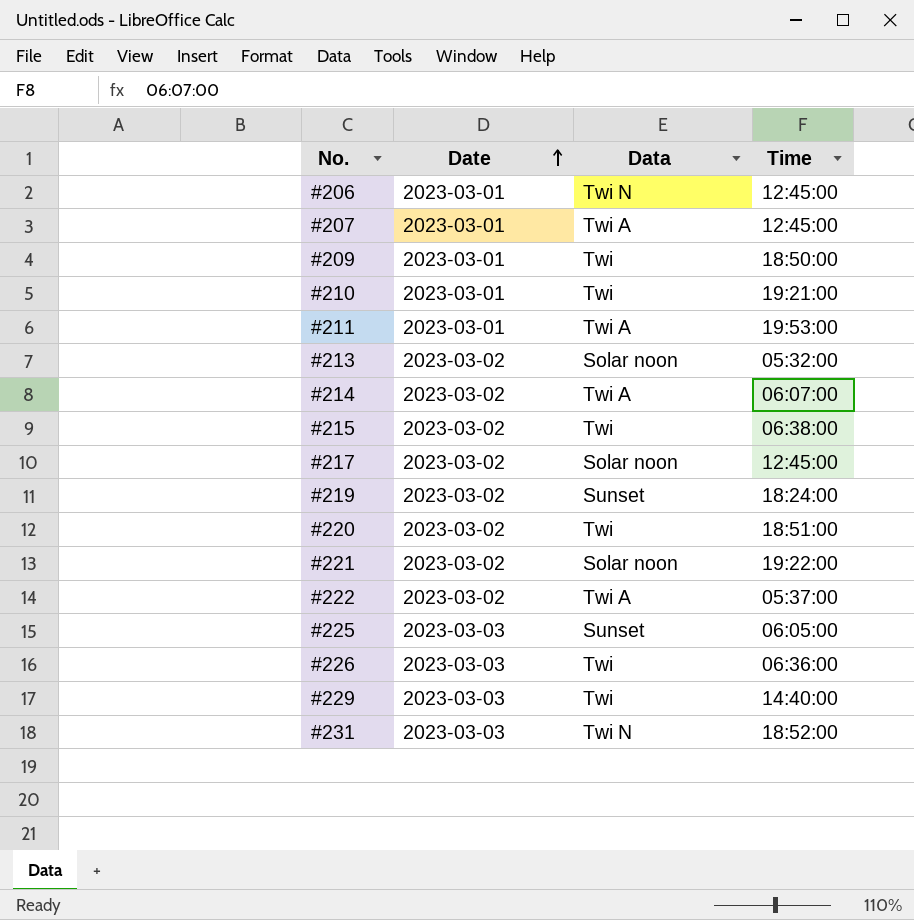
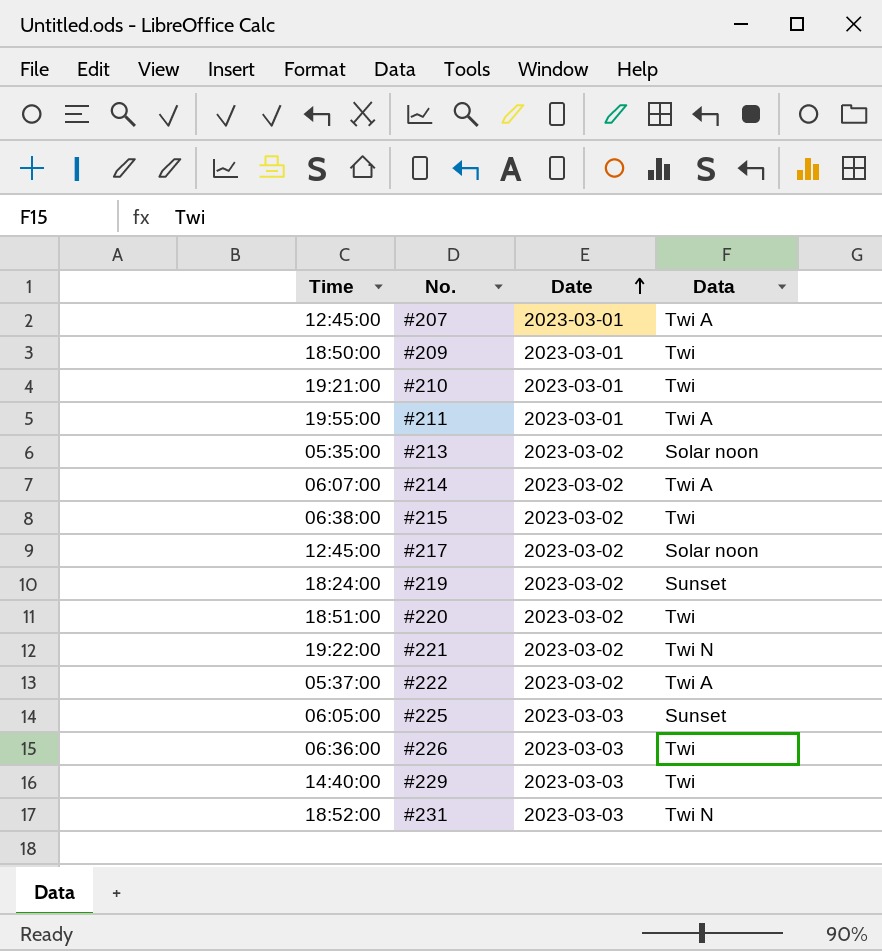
column Time | position: 4 -> 1
row #206: 2023-03-01 | Twi N | 12:45:00 -> none
#211 | Time: 19:53:00 -> 19:55:00
#213 | Time: 05:32:00 -> 05:35:00
#221 | Data: Solar noon -> Twi N

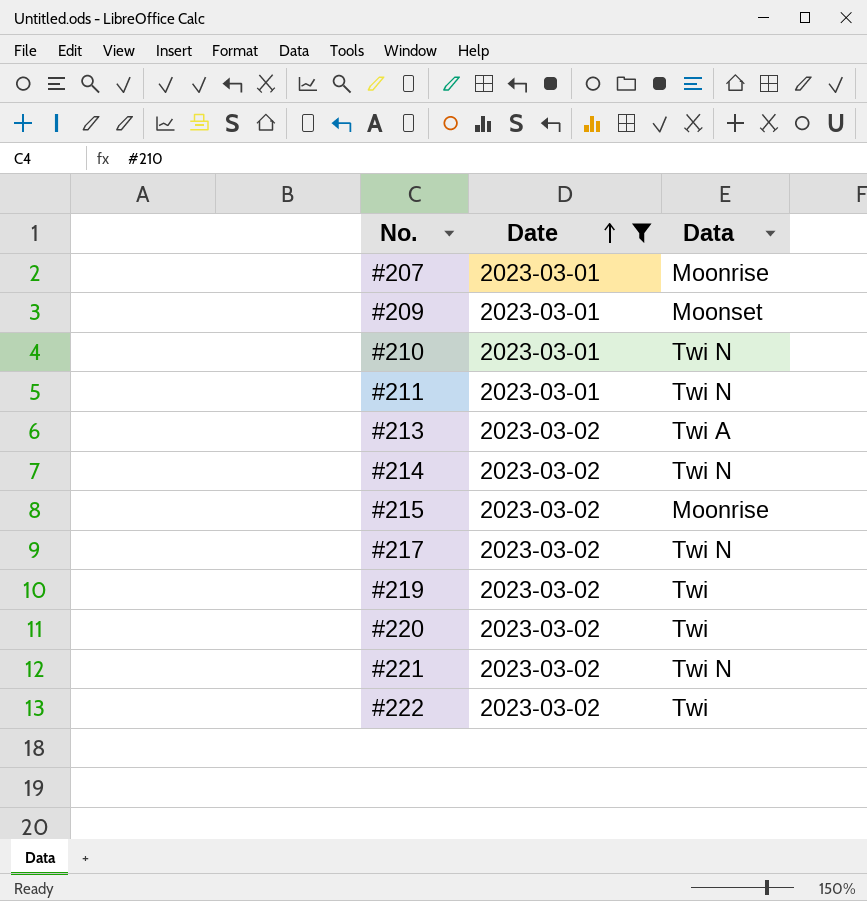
filter: none -> Date != 2023-03-03
column Time | position: 1 -> none
#207 | Data: Twi A -> Moonrise
#209 | Data: Twi -> Moonset
#210 | Data: Twi -> Twi N
#211 | Data: Twi A -> Twi N
#213 | Data: Solar noon -> Twi A
#214 | Data: Twi A -> Twi N
#215 | Data: Twi -> Moonrise
#217 | Data: Solar noon -> Twi N
#219 | Data: Sunset -> Twi
#222 | Data: Twi A -> Twi

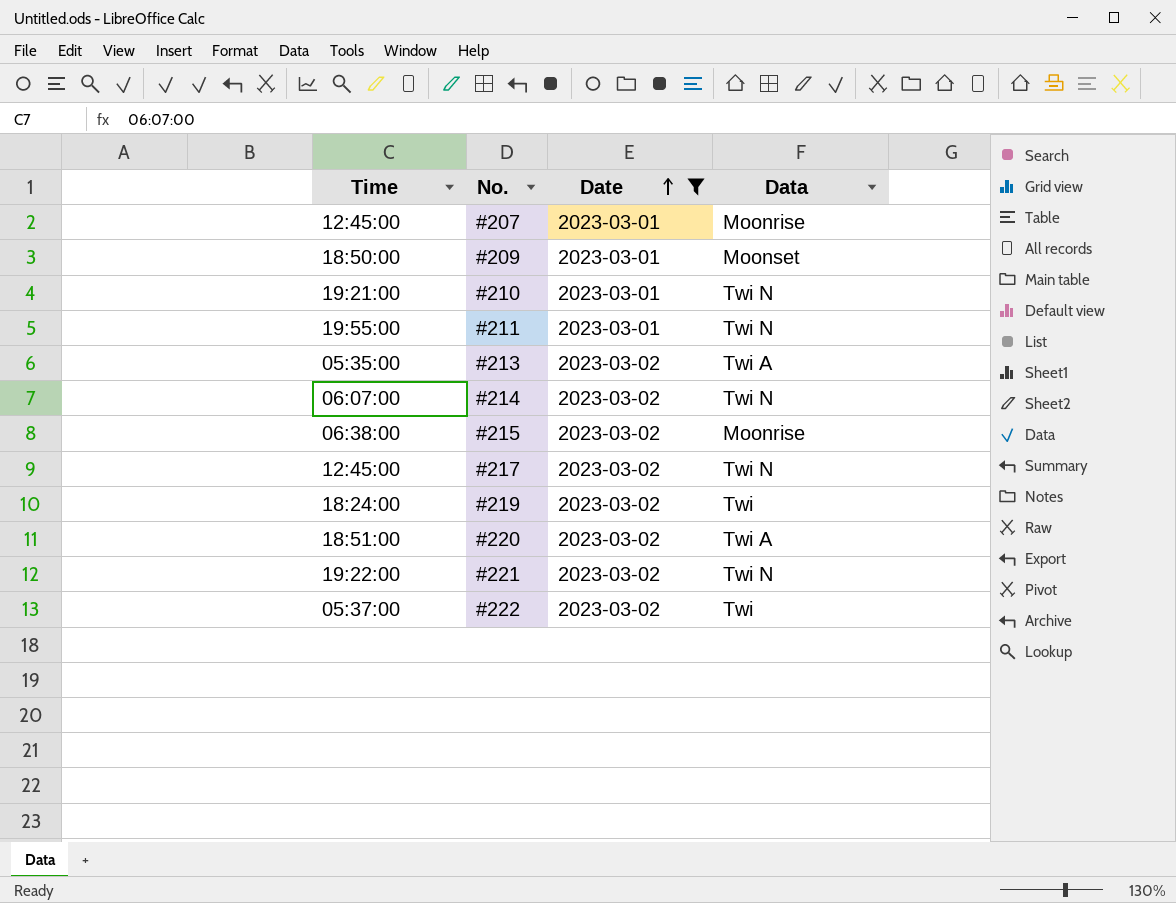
column Time | position: none -> 1
#220 | Data: Twi -> Twi A

